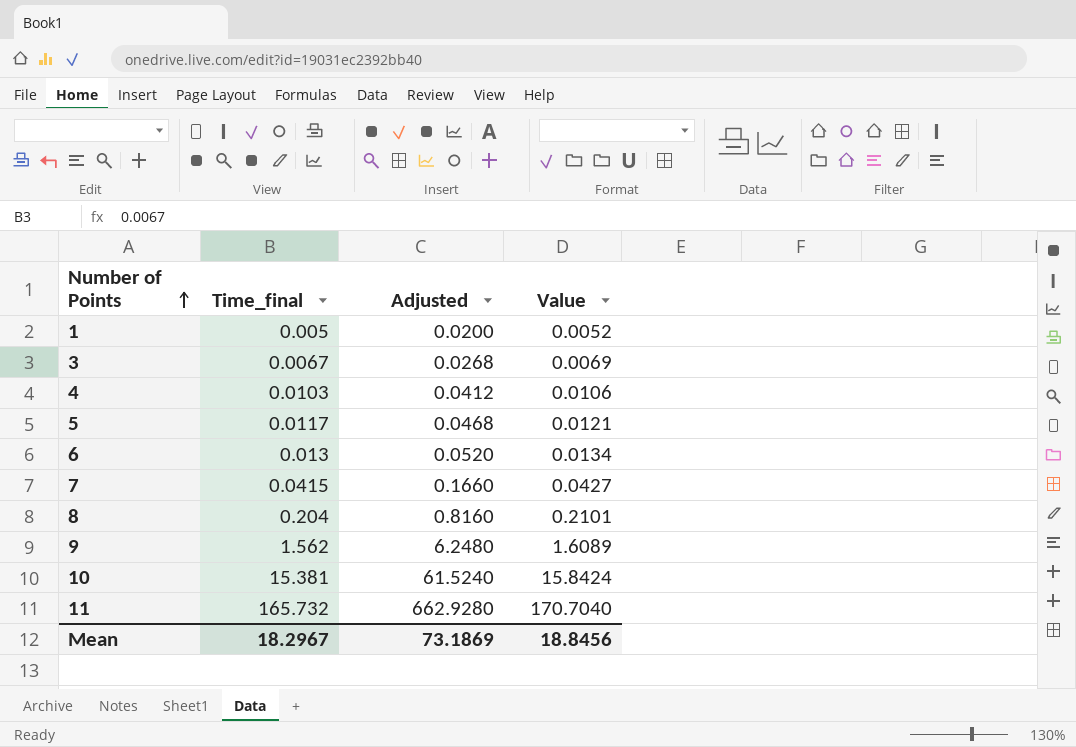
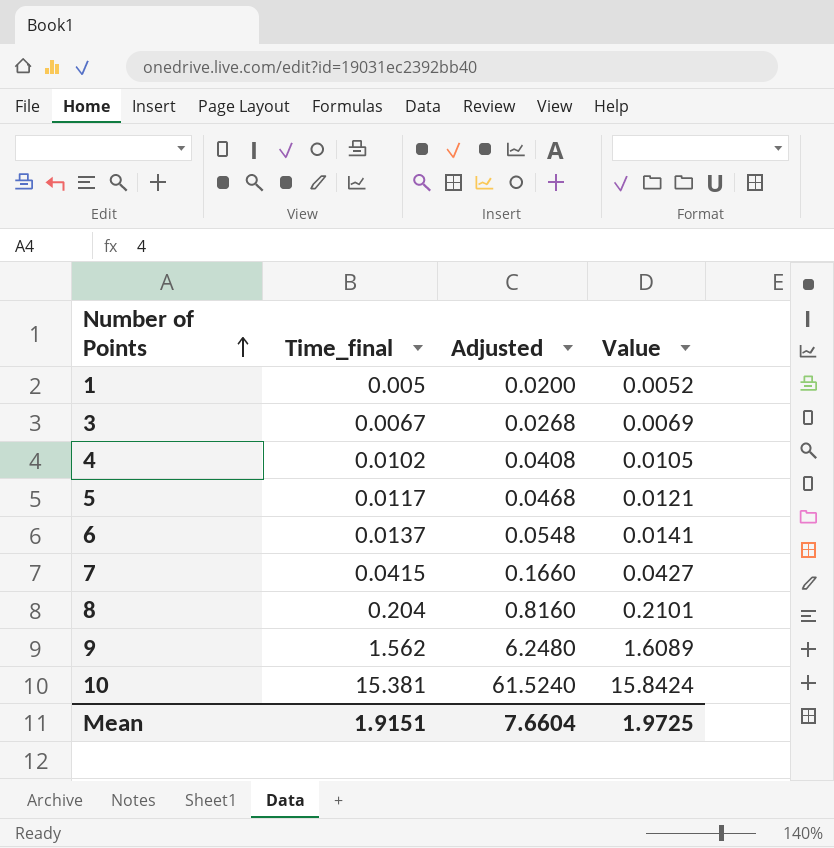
row 11: 165.732 | 662.9280 | 170.7040 -> none
4 | Time_final: 0.0103 -> 0.0102
4 | Adjusted: 0.0412 -> 0.0408
4 | Value: 0.0106 -> 0.0105
6 | Time_final: 0.013 -> 0.0137
6 | Adjusted: 0.0520 -> 0.0548
6 | Value: 0.0134 -> 0.0141
Mean | Time_final: 18.2967 -> 1.9151
Mean | Adjusted: 73.1869 -> 7.6604
Mean | Value: 18.8456 -> 1.9725

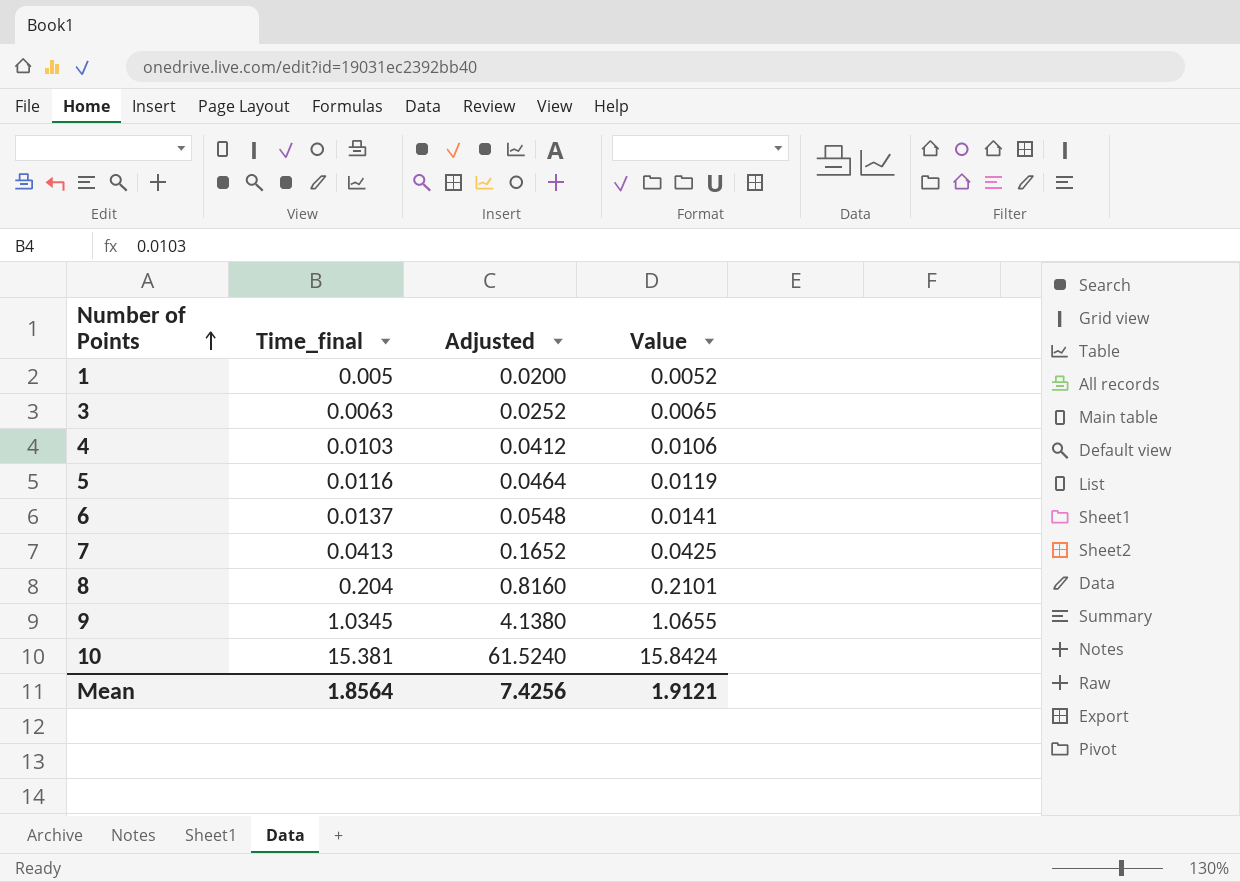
3 | Time_final: 0.0067 -> 0.0063
3 | Adjusted: 0.0268 -> 0.0252
3 | Value: 0.0069 -> 0.0065
4 | Time_final: 0.0102 -> 0.0103
4 | Adjusted: 0.0408 -> 0.0412
4 | Value: 0.0105 -> 0.0106
5 | Time_final: 0.0117 -> 0.0116
5 | Adjusted: 0.0468 -> 0.0464
5 | Value: 0.0121 -> 0.0119
7 | Time_final: 0.0415 -> 0.0413
7 | Adjusted: 0.1660 -> 0.1652
7 | Value: 0.0427 -> 0.0425
9 | Time_final: 1.562 -> 1.0345
9 | Adjusted: 6.2480 -> 4.1380
9 | Value: 1.6089 -> 1.0655
Mean | Time_final: 1.9151 -> 1.8564
Mean | Adjusted: 7.6604 -> 7.4256
Mean | Value: 1.9725 -> 1.9121

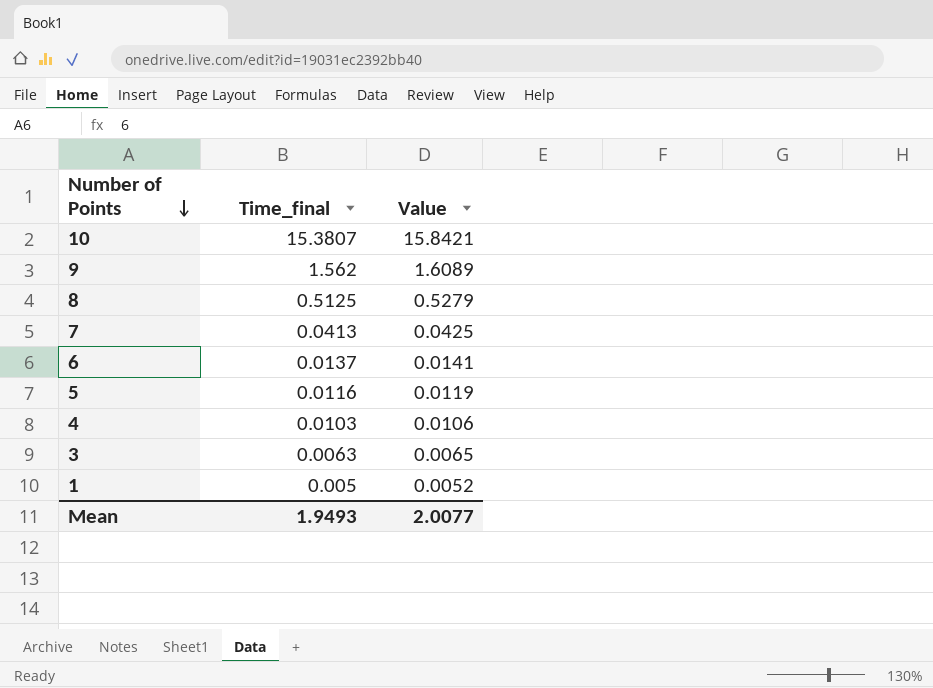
row order: Number of Points ascending -> Number of Points descending
column Adjusted | formula: [Time_final] * 4 -> none
10 | Time_final: 15.381 -> 15.3807
10 | Value: 15.8424 -> 15.8421
9 | Time_final: 1.0345 -> 1.562
9 | Value: 1.0655 -> 1.6089
8 | Time_final: 0.204 -> 0.5125
8 | Value: 0.2101 -> 0.5279
Mean | Time_final: 1.8564 -> 1.9493
Mean | Value: 1.9121 -> 2.0077

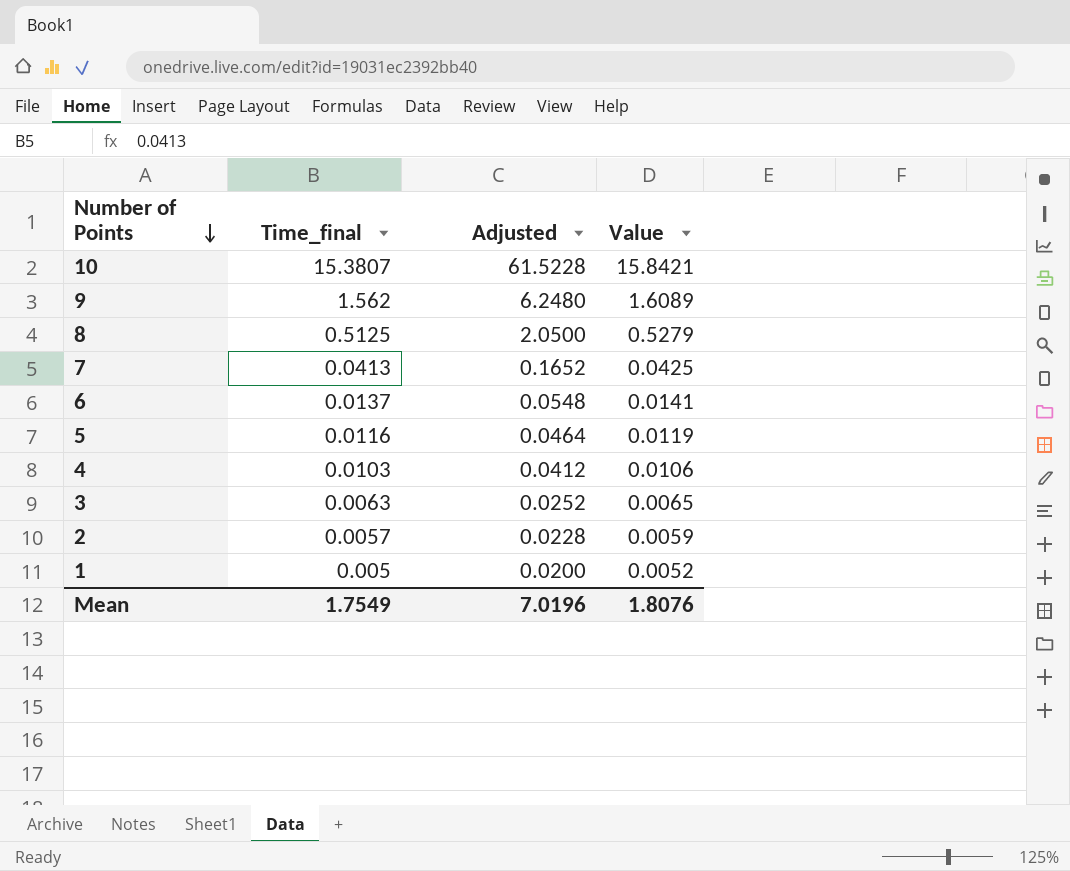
column Adjusted | formula: none -> [Time_final] * 4
row 2: none -> 0.0057 | 0.0228 | 0.0059
Mean | Time_final: 1.9493 -> 1.7549
Mean | Value: 2.0077 -> 1.8076

